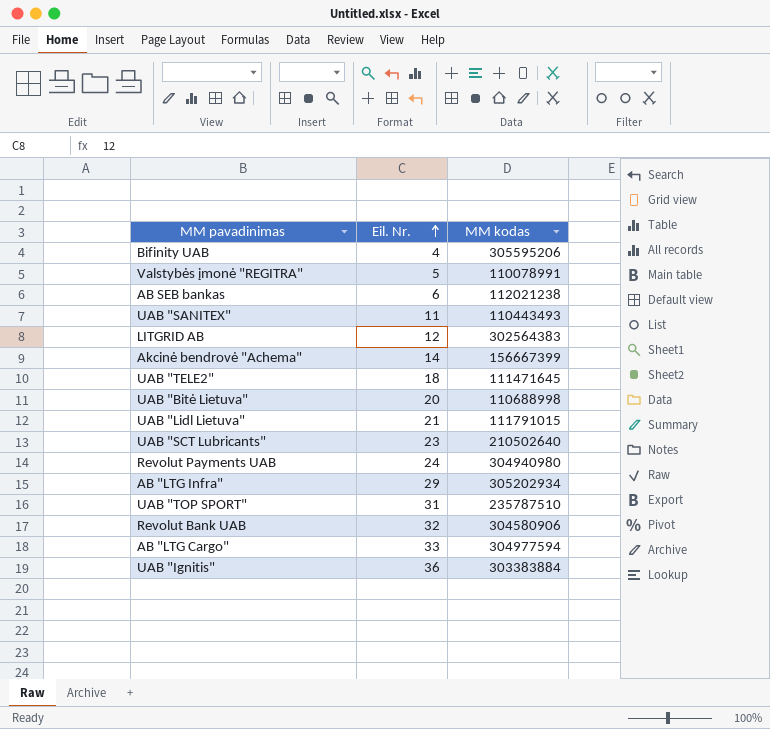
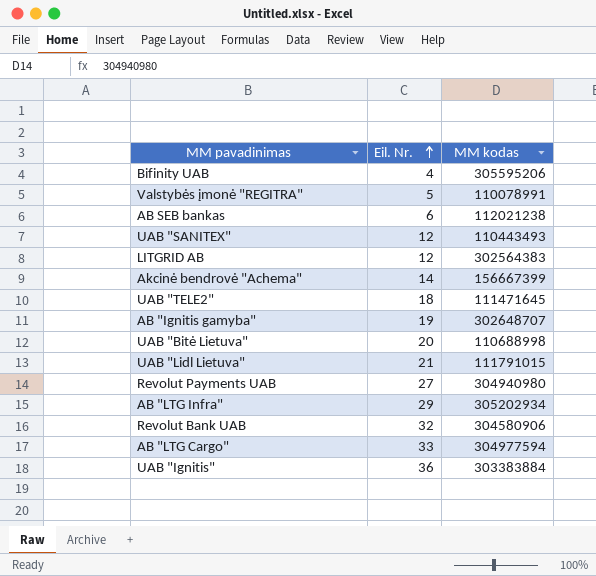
row UAB "SCT Lubricants": 23 | 210502640 -> none
row UAB "TOP SPORT": 31 | 235787510 -> none
UAB "SANITEX" | Eil. Nr.: 11 -> 12
row AB "Ignitis gamyba": none -> 19 | 302648707
Revolut Payments UAB | Eil. Nr.: 24 -> 27

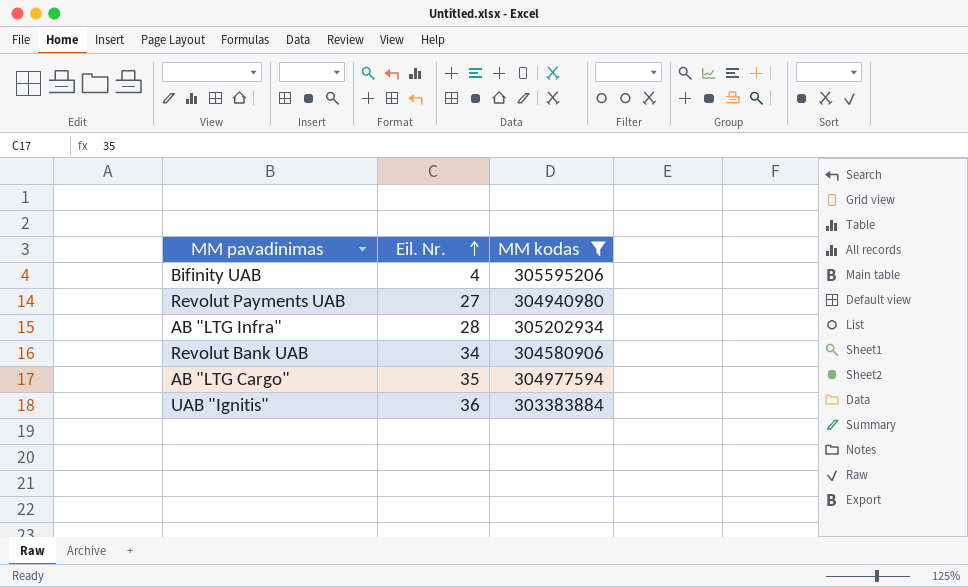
filter: none -> MM kodas >= 303383884
AB "LTG Infra" | Eil. Nr.: 29 -> 28
Revolut Bank UAB | Eil. Nr.: 32 -> 34
AB "LTG Cargo" | Eil. Nr.: 33 -> 35

